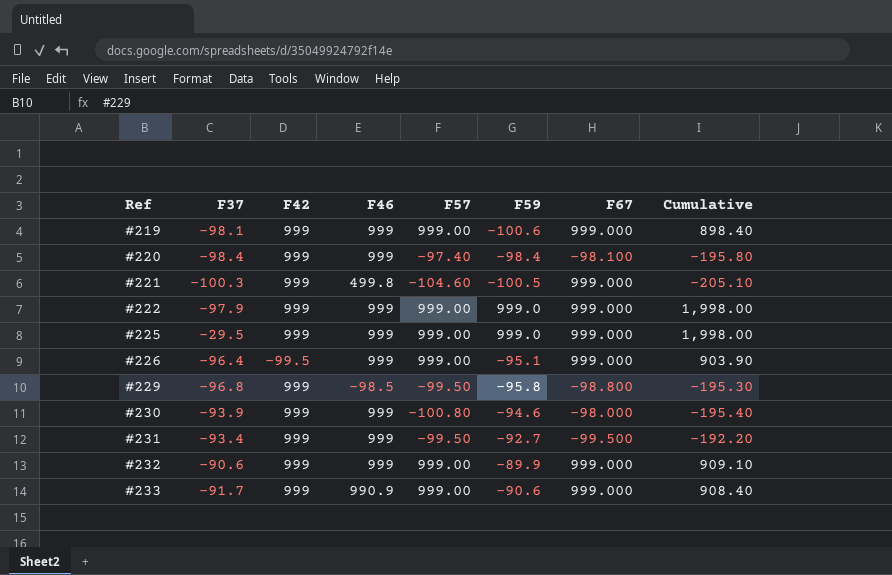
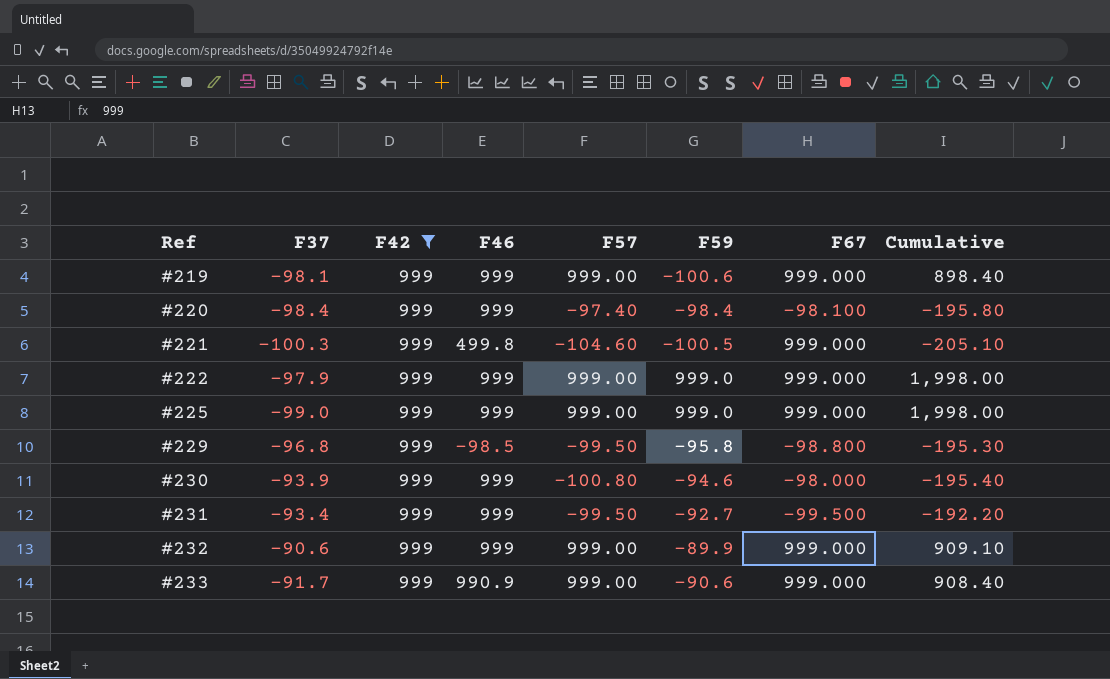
filter: none -> F42 = 999
#225 | F37: -29.5 -> -99.0

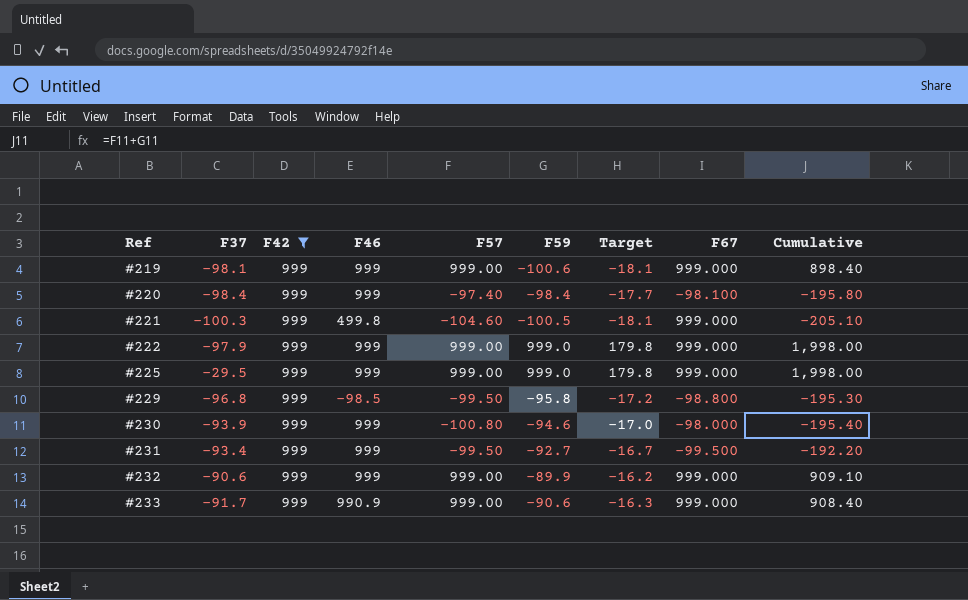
column Target | formula: none -> [F59] * 0.18
#225 | F37: -99.0 -> -29.5

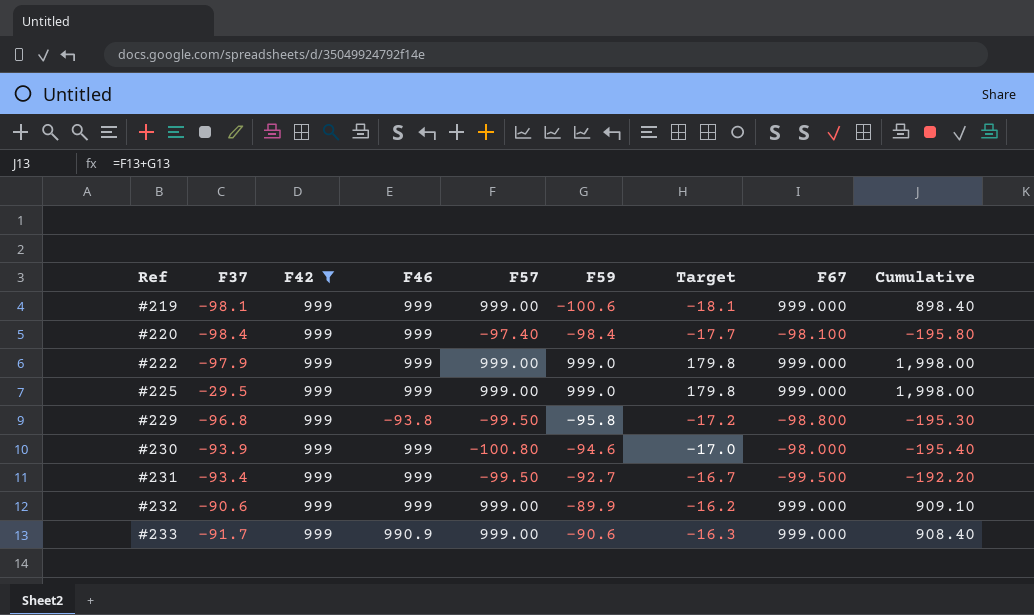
row #221: -100.3 | 999 | 499.8 | -104.60 | -100.5 | -18.1 | 999.000 | -205.10 -> none
#229 | F46: -98.5 -> -93.8

